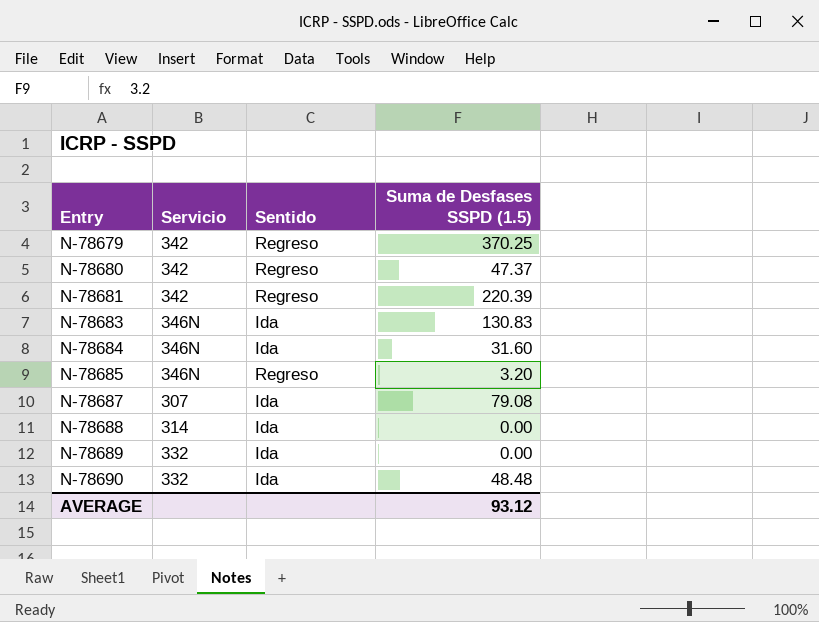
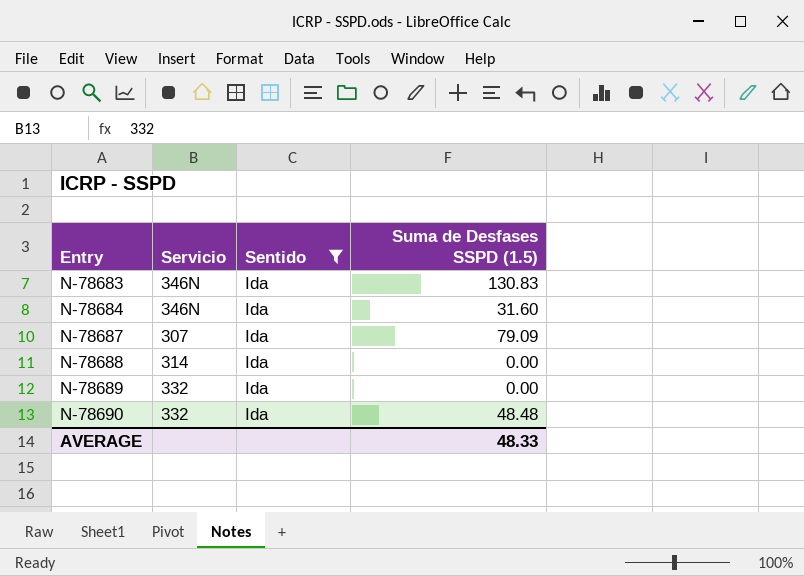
filter: none -> Sentido = Ida
N-78687 | Suma de Desfases SSPD (1.5): 79.08 -> 79.09
AVERAGE | Suma de Desfases SSPD (1.5): 93.12 -> 48.33

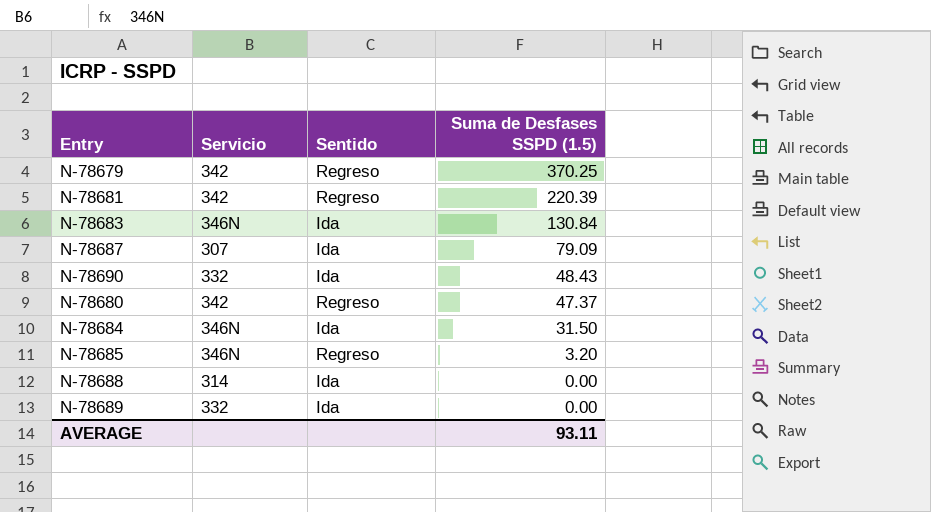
filter: Sentido = Ida -> none
row order: Entry ascending -> Suma de Desfases SSPD (1.5) descending
N-78683 | Suma de Desfases SSPD (1.5): 130.83 -> 130.84
N-78690 | Suma de Desfases SSPD (1.5): 48.48 -> 48.43
N-78684 | Suma de Desfases SSPD (1.5): 31.60 -> 31.50
AVERAGE | Suma de Desfases SSPD (1.5): 48.33 -> 93.11

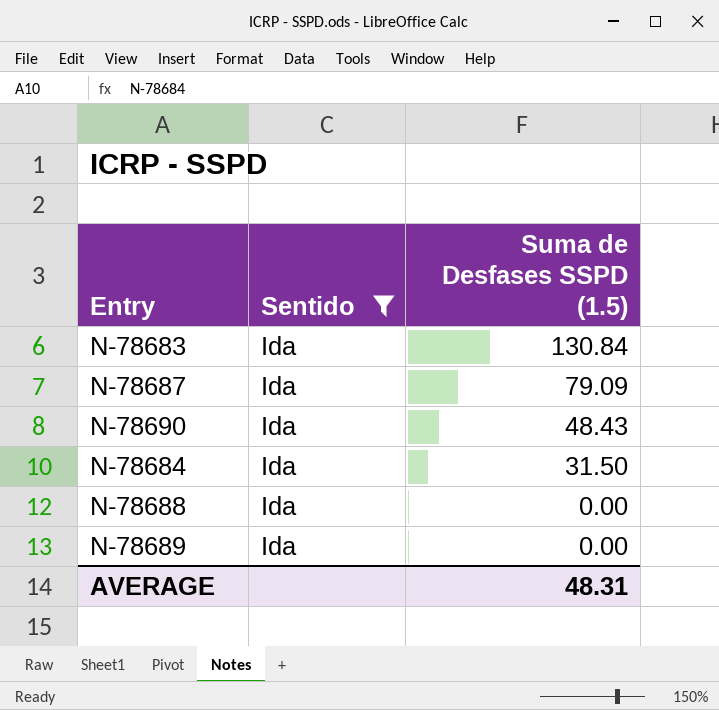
filter: none -> Sentido = Ida
column Servicio | position: 2 -> none
AVERAGE | Suma de Desfases SSPD (1.5): 93.11 -> 48.31

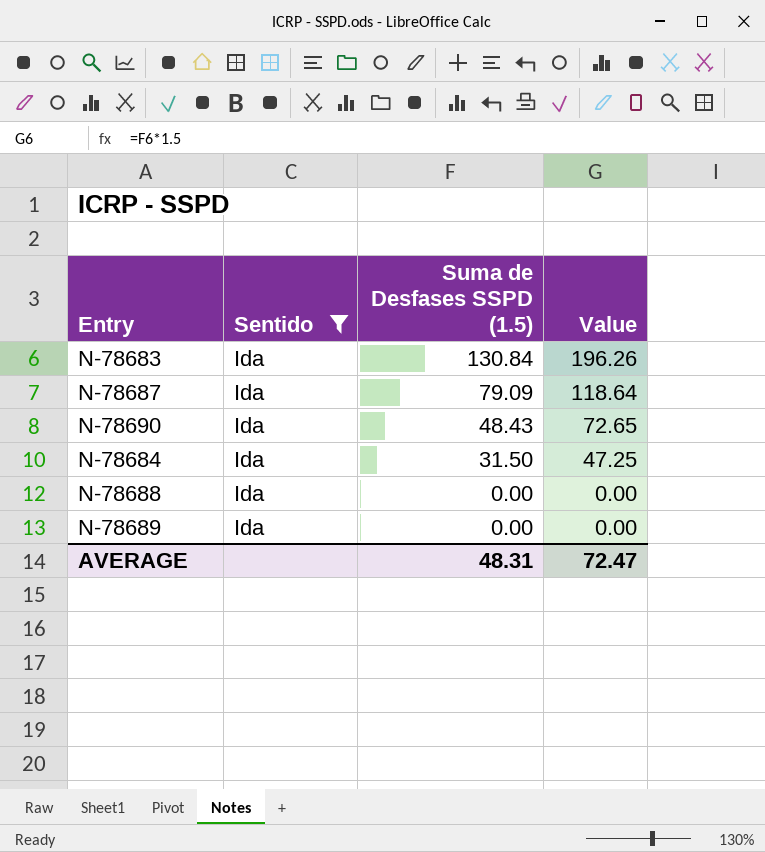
column Value | formula: none -> [Suma de Desfases SSPD (1.5)] * 1.5

